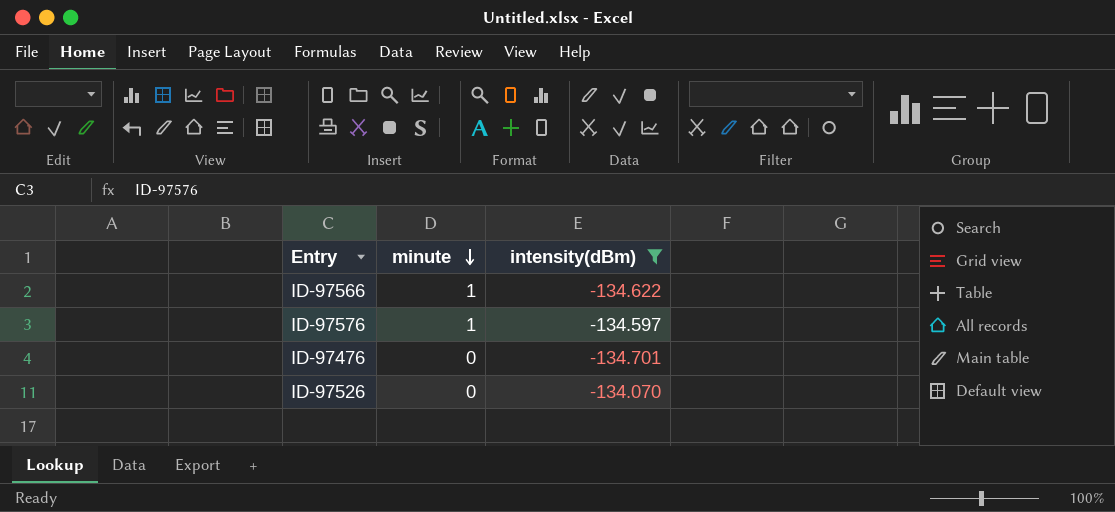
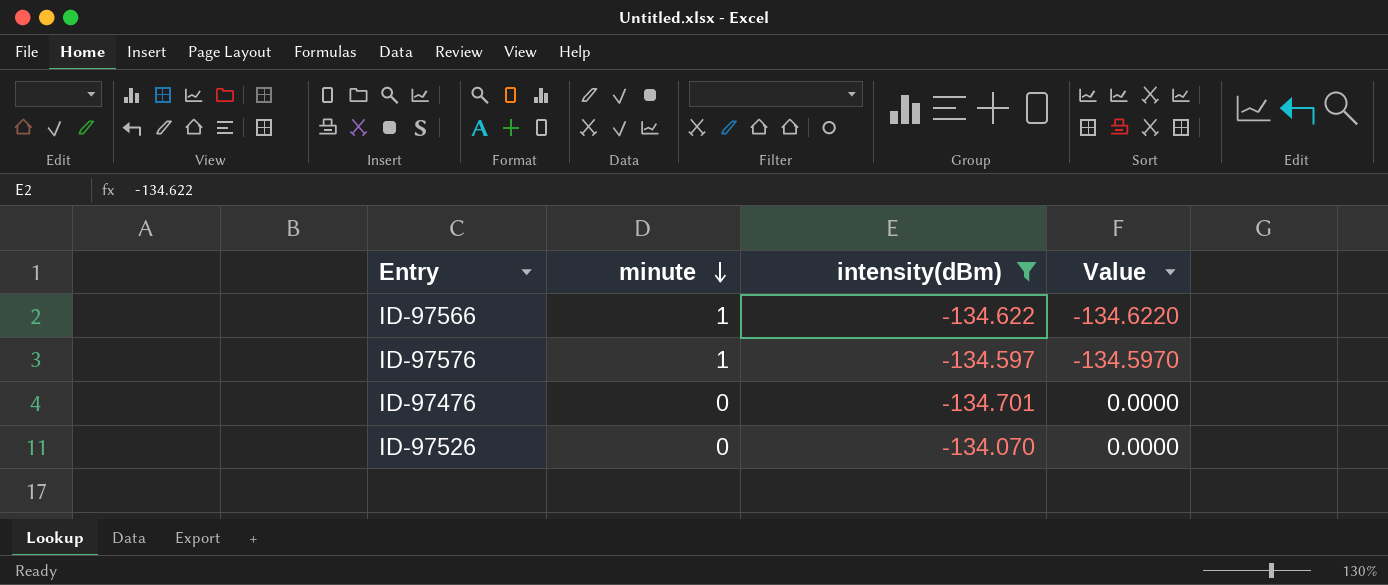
column Value | formula: none -> [minute] * [intensity(dBm)]

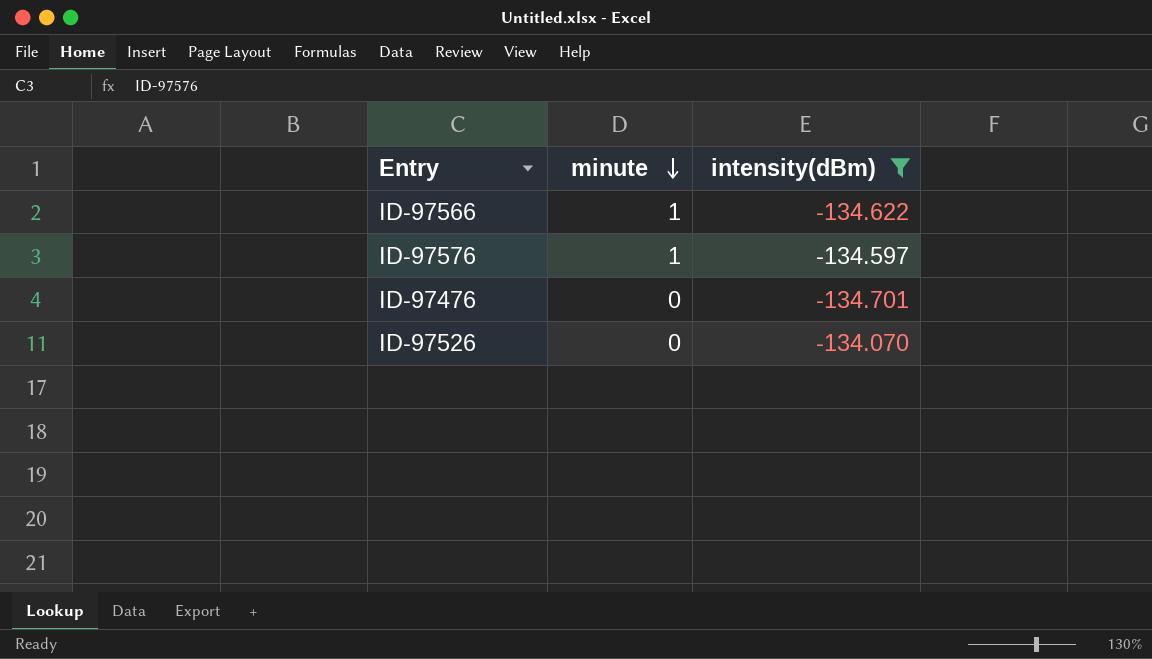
column Value | formula: [minute] * [intensity(dBm)] -> none

